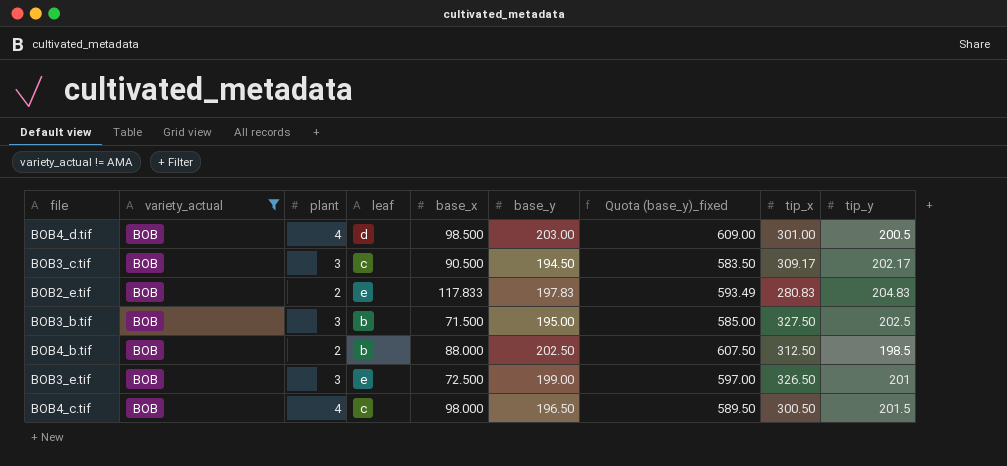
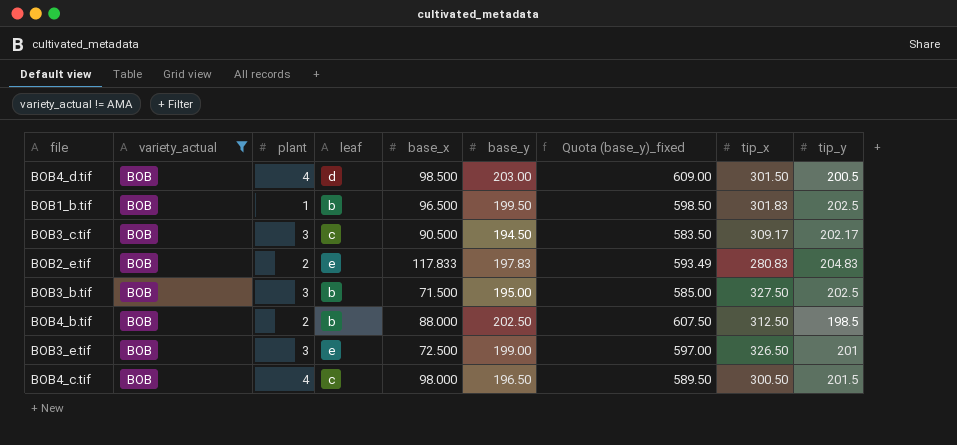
BOB4_d.tif | tip_x: 301.00 -> 301.50
row BOB1_b.tif: none -> BOB | 1 | b | 96.500 | 199.50 | 598.50 | 301.83 | 202.5

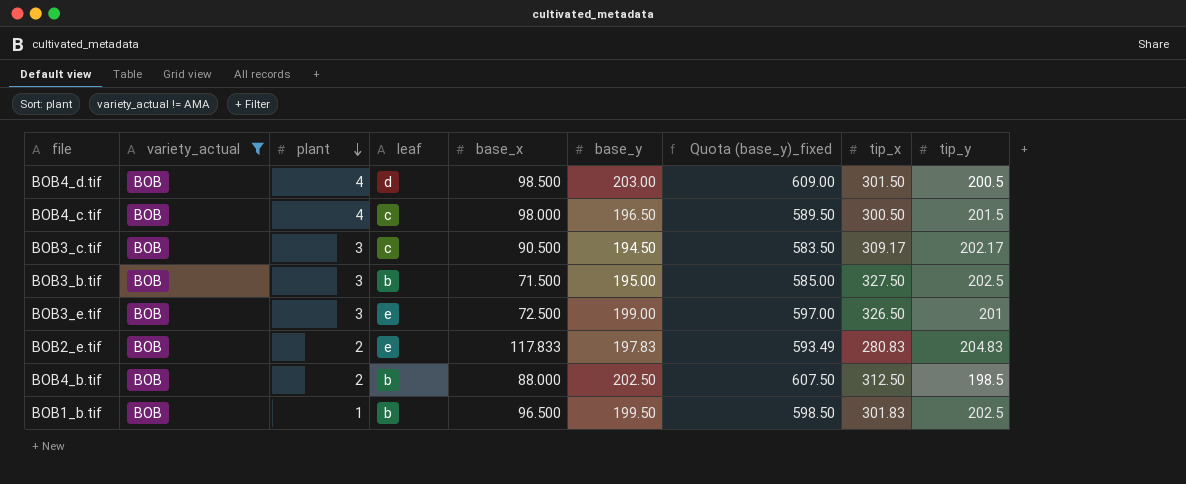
row order: none -> plant descending

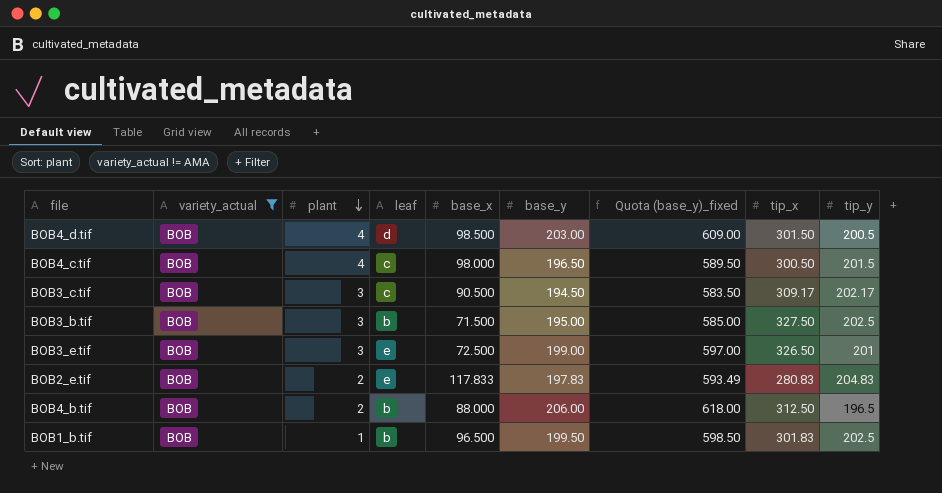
BOB4_b.tif | base_y: 202.50 -> 206.00
BOB4_b.tif | Quota (base_y)_fixed: 607.50 -> 618.00
BOB4_b.tif | tip_y: 198.5 -> 196.5

